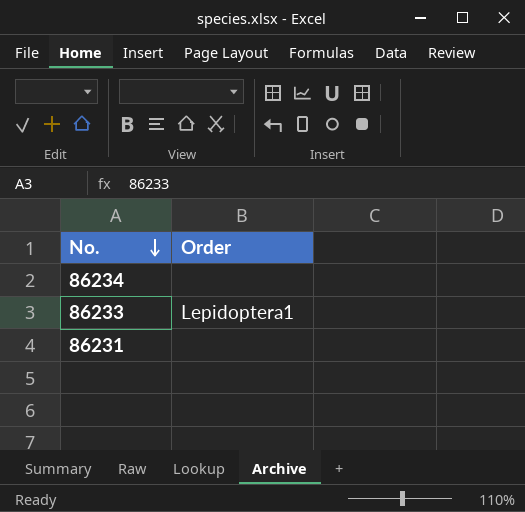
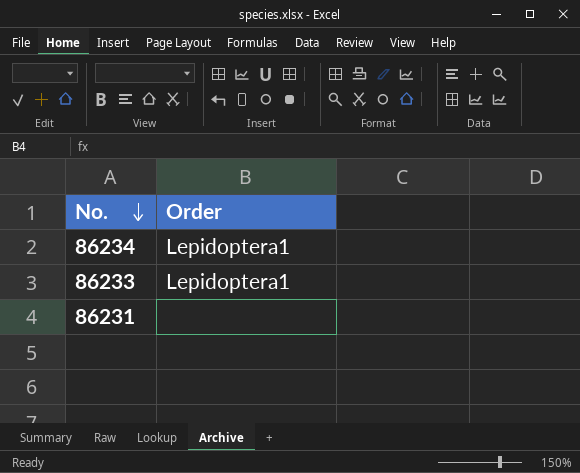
86234 | Order: none -> Lepidoptera1

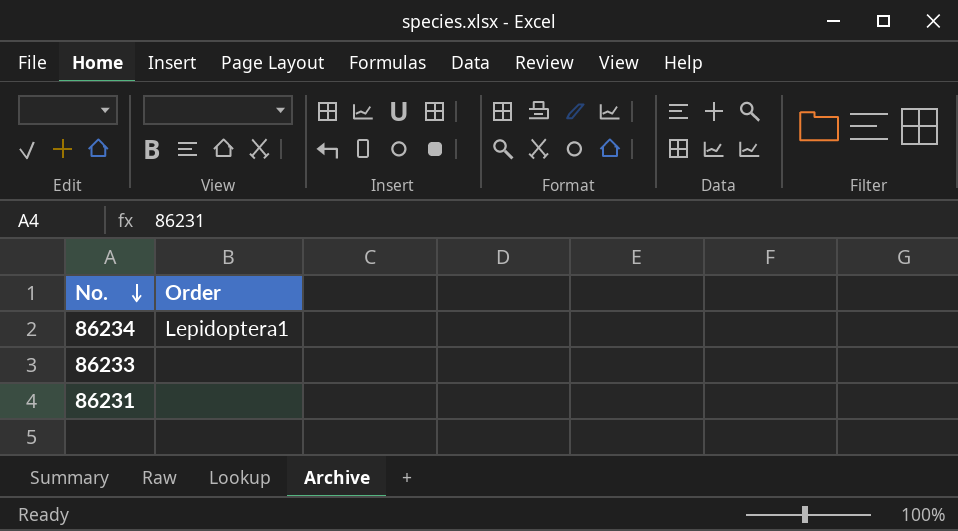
86233 | Order: Lepidoptera1 -> none

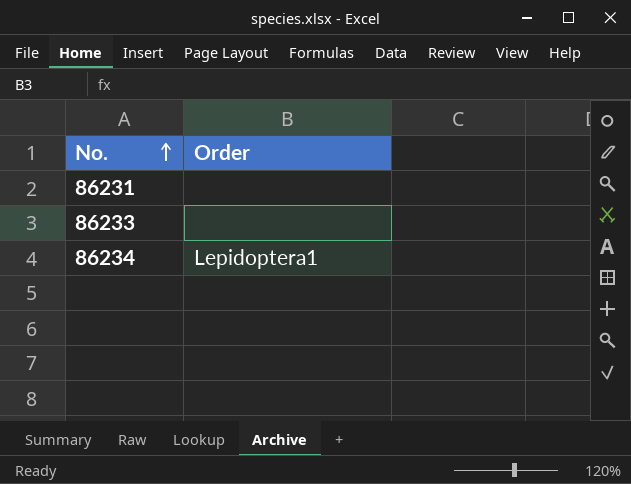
row order: No. descending -> No. ascending

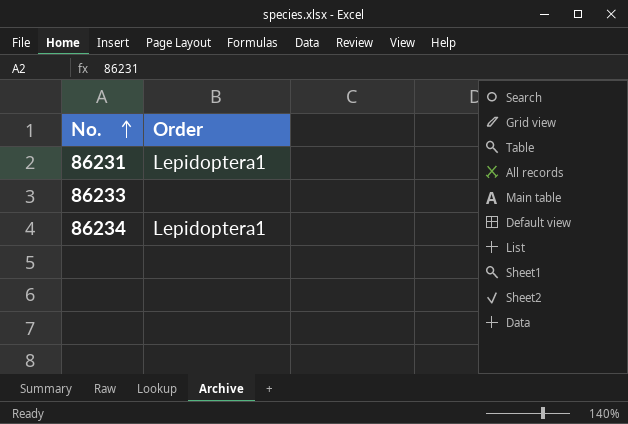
86231 | Order: none -> Lepidoptera1

